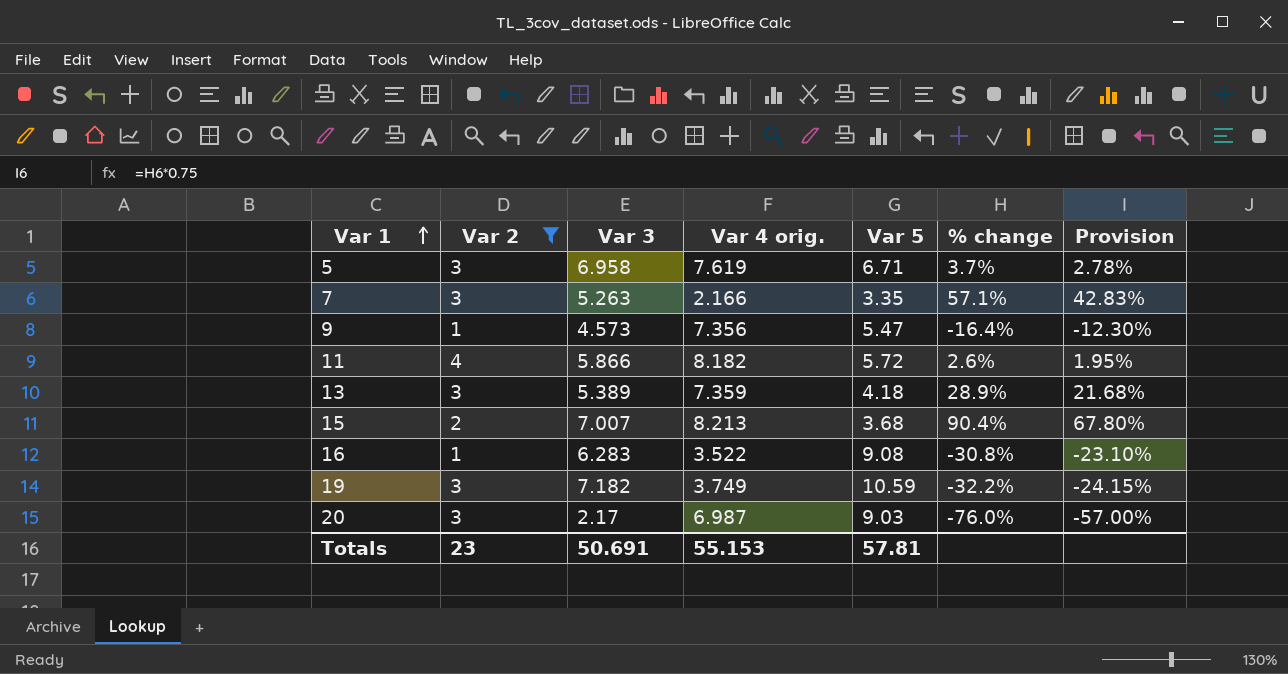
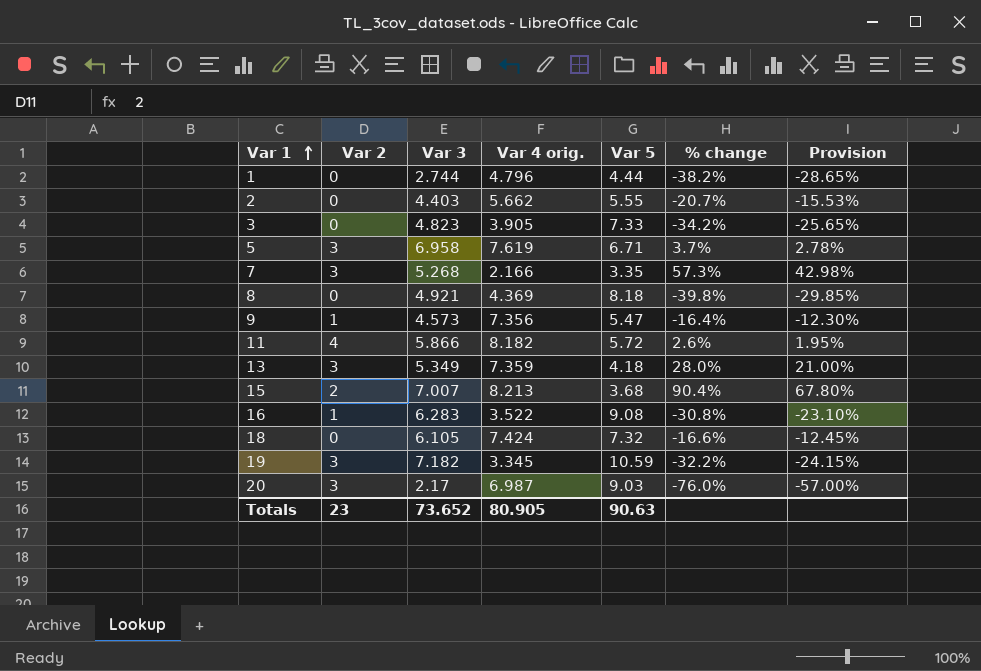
filter: Var 2 != 0 -> none
7 | Var 3: 5.263 -> 5.268
7 | % change: 57.1% -> 57.3%
7 | Provision: 42.83% -> 42.98%
13 | Var 3: 5.389 -> 5.349
13 | % change: 28.9% -> 28.0%
13 | Provision: 21.68% -> 21.00%
19 | Var 4 orig.: 3.749 -> 3.345
Totals | Var 3: 50.691 -> 73.652
Totals | Var 4 orig.: 55.153 -> 80.905
Totals | Var 5: 57.81 -> 90.63

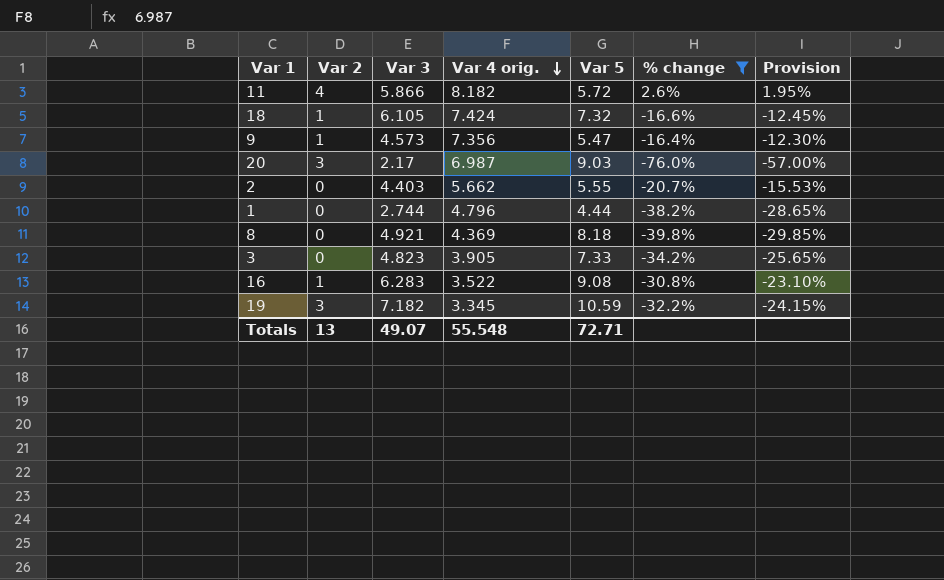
filter: none -> % change <= 2.6%
row order: Var 1 ascending -> Var 4 orig. descending
18 | Var 2: 0 -> 1
Totals | Var 2: 23 -> 13
Totals | Var 3: 73.652 -> 49.07
Totals | Var 4 orig.: 80.905 -> 55.548
Totals | Var 5: 90.63 -> 72.71

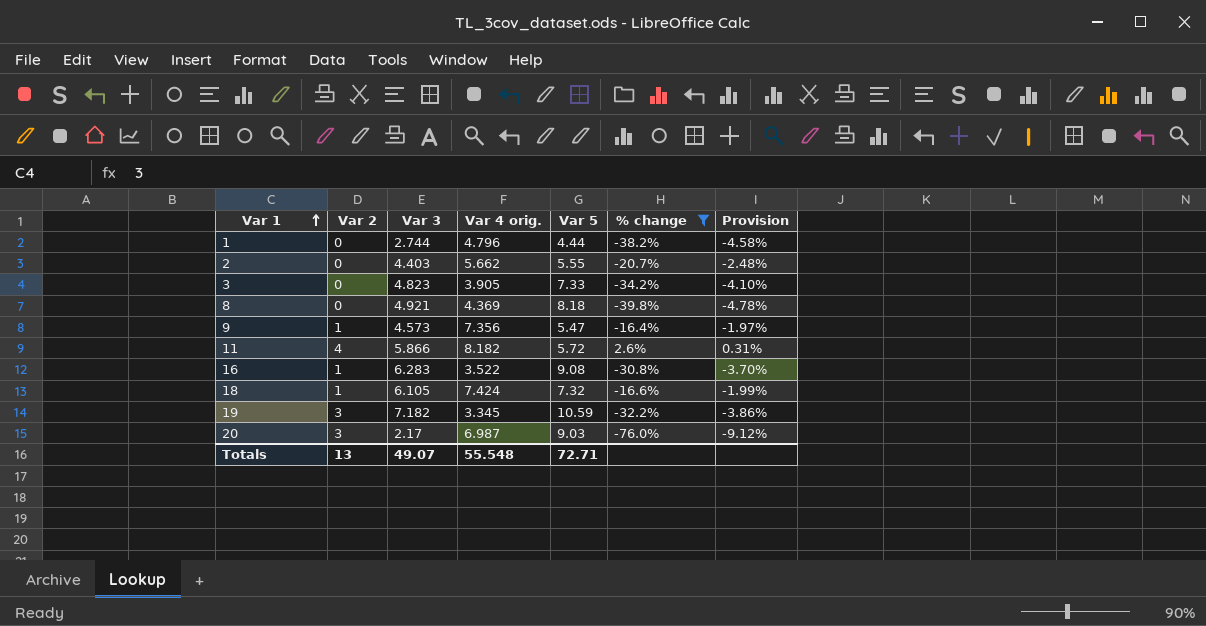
row order: Var 4 orig. descending -> Var 1 ascending
column Provision | formula: [% change] * 0.75 -> [% change] * 0.12

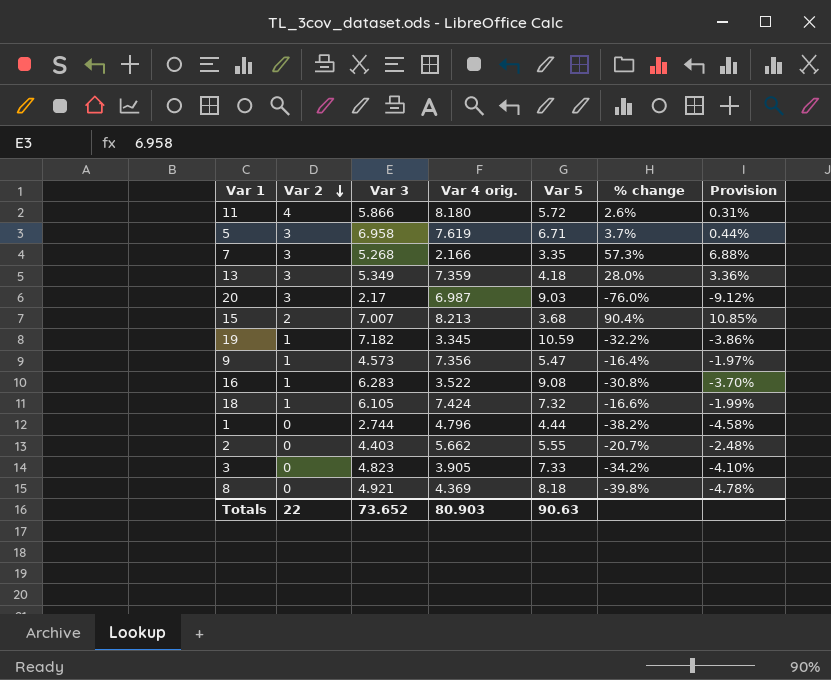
filter: % change <= 2.6% -> none
row order: Var 1 ascending -> Var 2 descending
11 | Var 4 orig.: 8.182 -> 8.180
19 | Var 2: 3 -> 1
Totals | Var 2: 13 -> 22
Totals | Var 3: 49.07 -> 73.652
Totals | Var 4 orig.: 55.548 -> 80.903
Totals | Var 5: 72.71 -> 90.63

